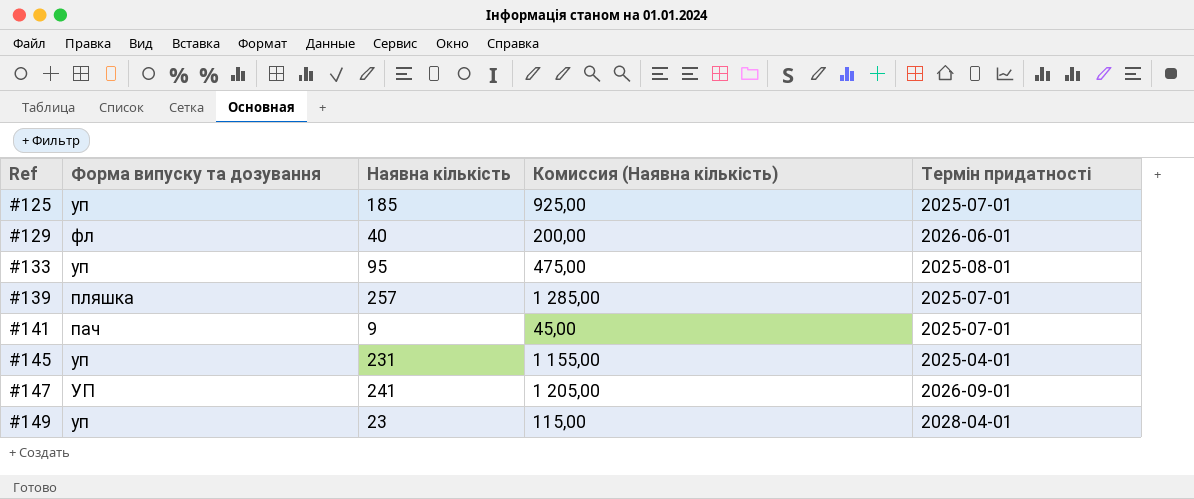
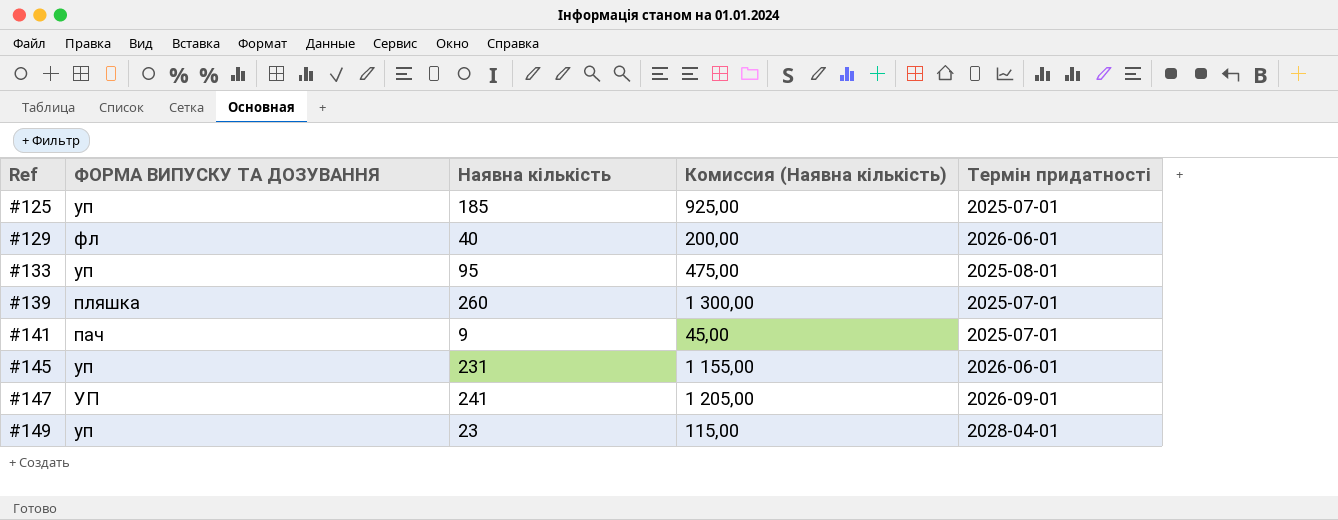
column name: Форма випуску та дозування -> ФОРМА ВИПУСКУ ТА ДОЗУВАННЯ
#139 | Наявна кількість: 257 -> 260
#139 | Комиссия (Наявна кількість): 1 285,00 -> 1 300,00
#145 | Термін придатності: 2025-04-01 -> 2026-06-01

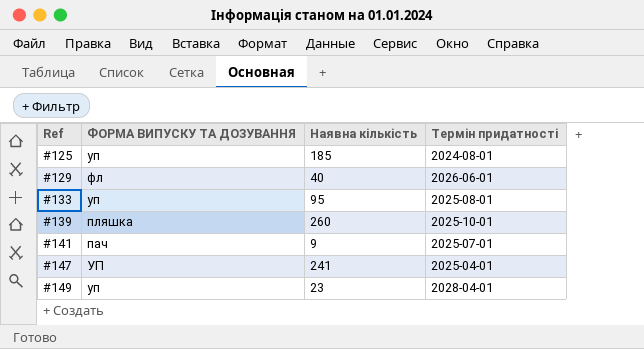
column Комиссия (Наявна кількість) | formula: [Наявна кількість] * 5 -> none
row #145: уп | 231 | 1 155,00 | 2026-06-01 -> none
#125 | Термін придатності: 2025-07-01 -> 2024-08-01
#139 | Термін придатності: 2025-07-01 -> 2025-10-01
#147 | Термін придатності: 2026-09-01 -> 2025-04-01

